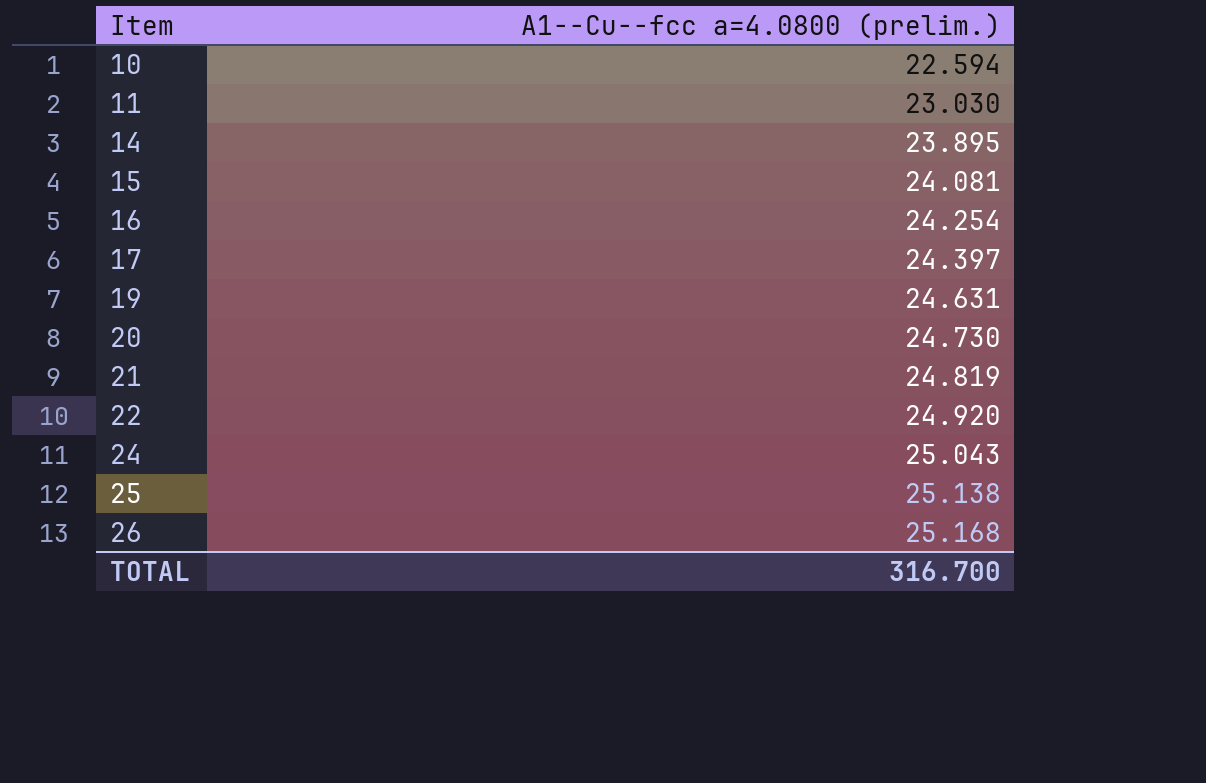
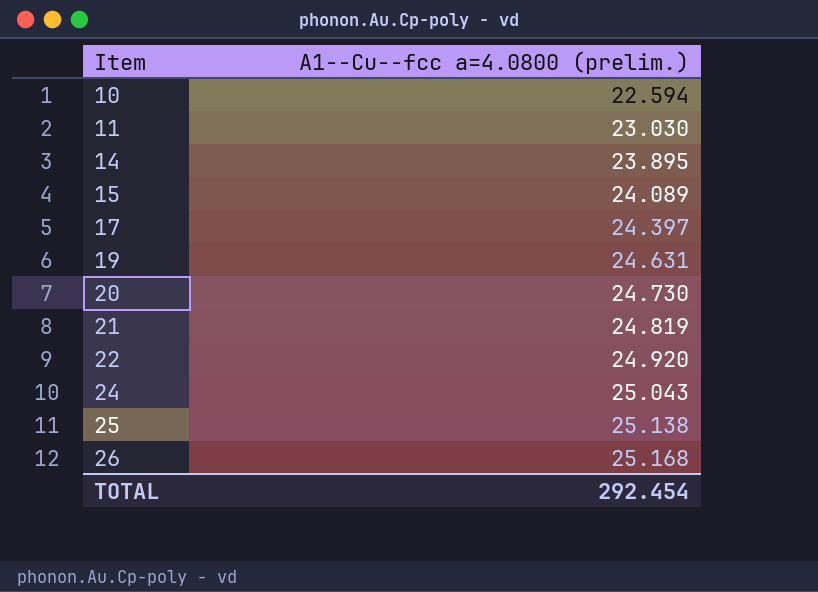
row 16: 24.254 -> none
15 | A1--Cu--fcc a=4.0800 (prelim.): 24.081 -> 24.089
TOTAL | A1--Cu--fcc a=4.0800 (prelim.): 316.700 -> 292.454

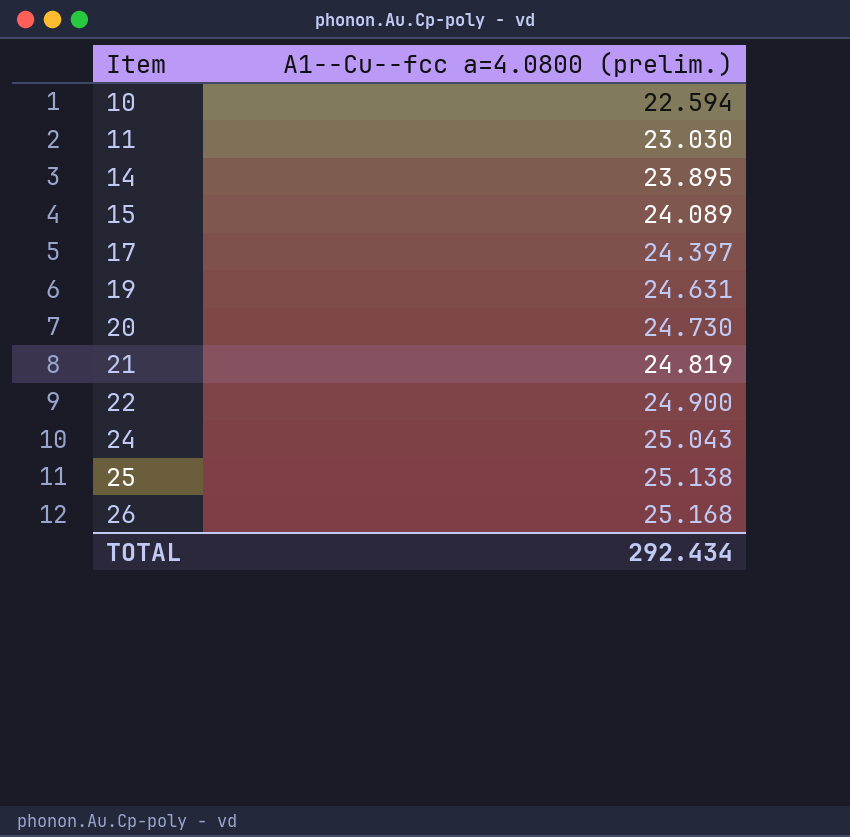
22 | A1--Cu--fcc a=4.0800 (prelim.): 24.920 -> 24.900
TOTAL | A1--Cu--fcc a=4.0800 (prelim.): 292.454 -> 292.434

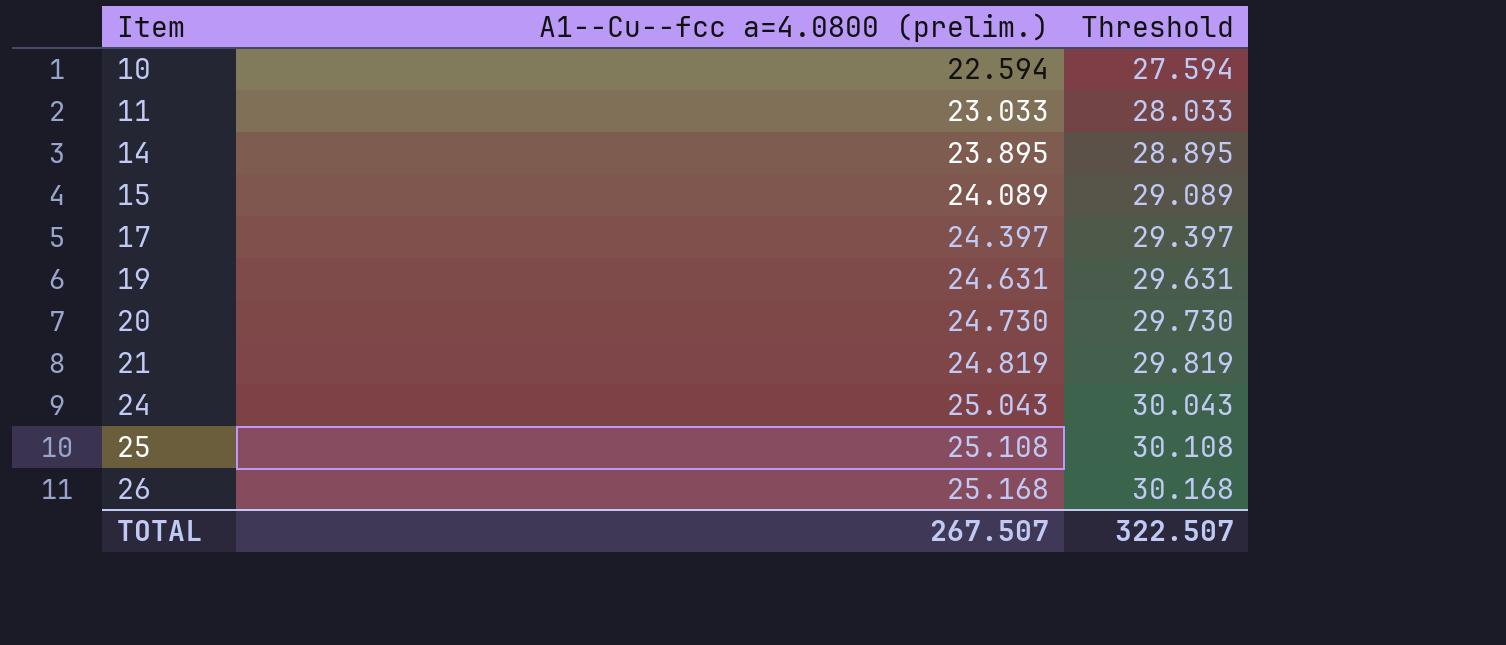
column Threshold | formula: none -> [A1--Cu--fcc a=4.0800 (prelim.)] + 5
row 22: 24.900 -> none
11 | A1--Cu--fcc a=4.0800 (prelim.): 23.030 -> 23.033
25 | A1--Cu--fcc a=4.0800 (prelim.): 25.138 -> 25.108
TOTAL | A1--Cu--fcc a=4.0800 (prelim.): 292.434 -> 267.507

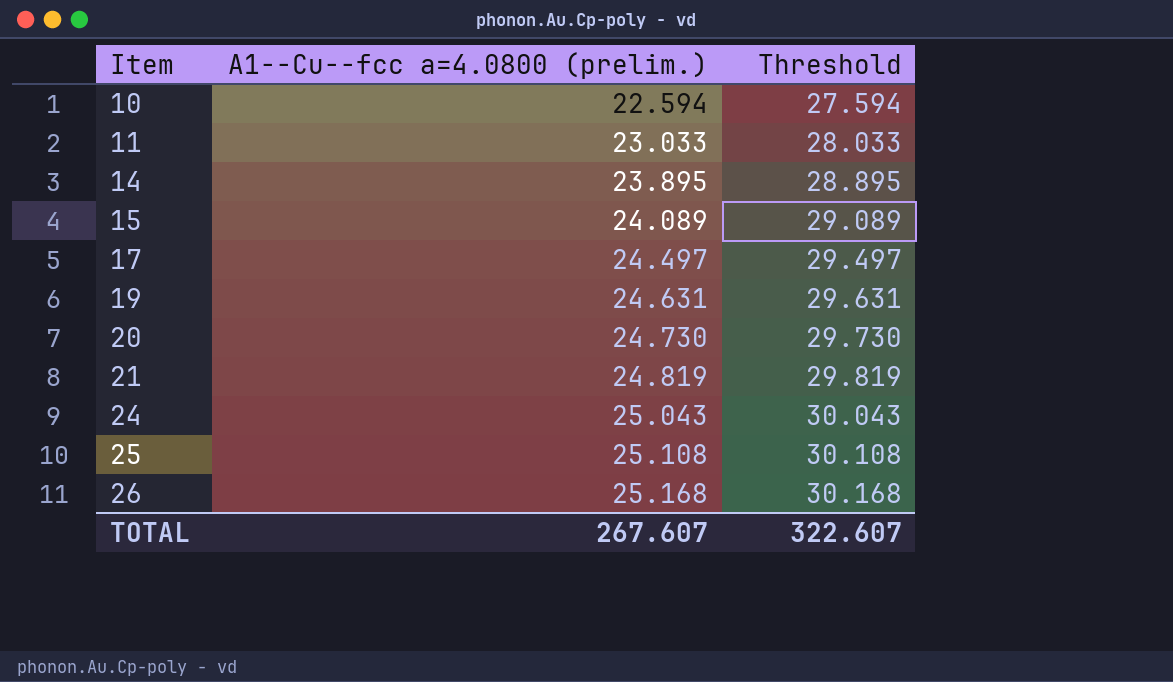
17 | A1--Cu--fcc a=4.0800 (prelim.): 24.397 -> 24.497
17 | Threshold: 29.397 -> 29.497
TOTAL | A1--Cu--fcc a=4.0800 (prelim.): 267.507 -> 267.607
TOTAL | Threshold: 322.507 -> 322.607

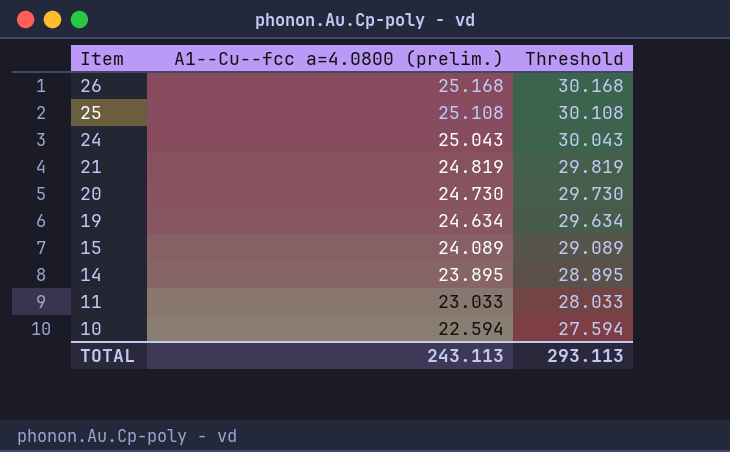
row order: Item ascending -> Item descending
row 17: 24.497 | 29.497 -> none
19 | A1--Cu--fcc a=4.0800 (prelim.): 24.631 -> 24.634
19 | Threshold: 29.631 -> 29.634
TOTAL | A1--Cu--fcc a=4.0800 (prelim.): 267.607 -> 243.113
TOTAL | Threshold: 322.607 -> 293.113

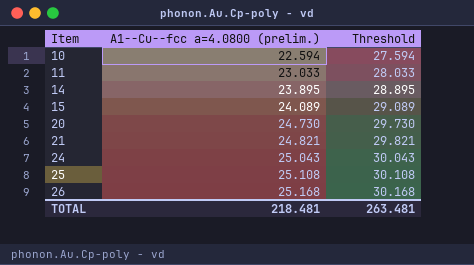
row order: Item descending -> Item ascending
row 19: 24.634 | 29.634 -> none
21 | A1--Cu--fcc a=4.0800 (prelim.): 24.819 -> 24.821
21 | Threshold: 29.819 -> 29.821
TOTAL | A1--Cu--fcc a=4.0800 (prelim.): 243.113 -> 218.481
TOTAL | Threshold: 293.113 -> 263.481

